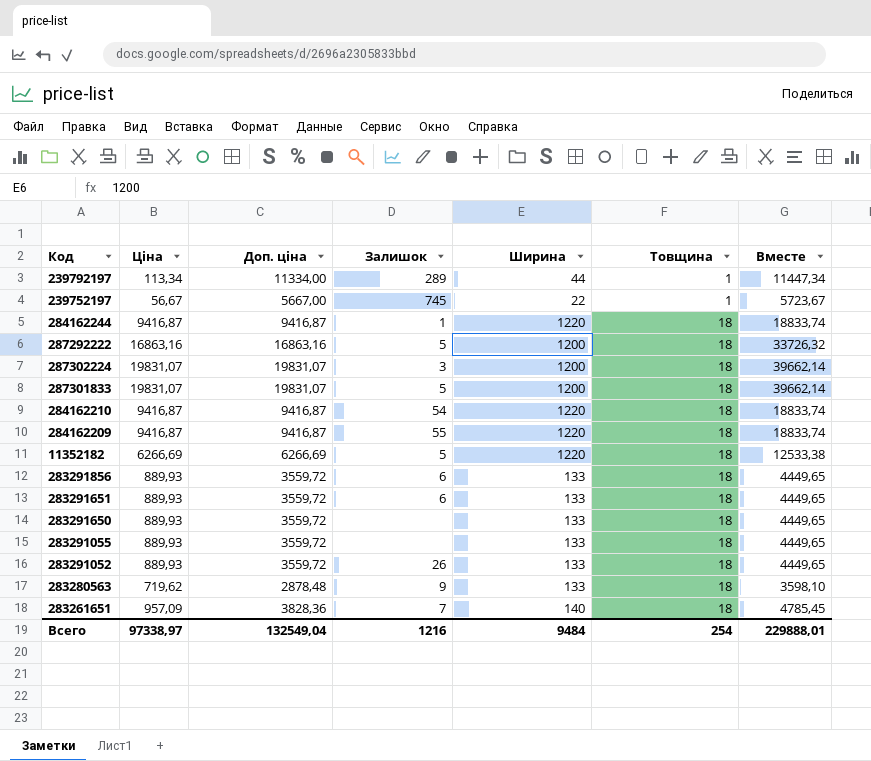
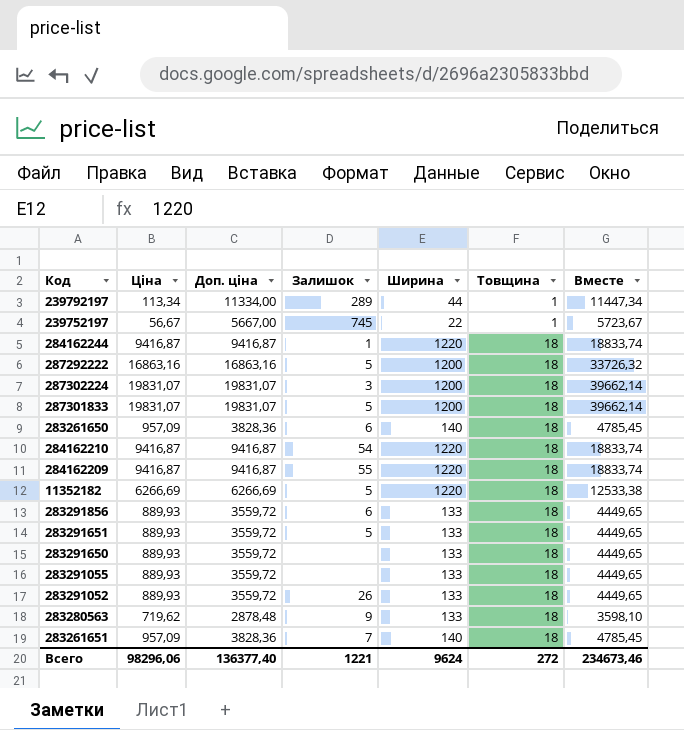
row 283261650: none -> 957,09 | 3828,36 | 6 | 140 | 18 | 4785,45
283291651 | Залишок: 6 -> 5
Всего | Ціна: 97338,97 -> 98296,06
Всего | Доп. ціна: 132549,04 -> 136377,40
Всего | Залишок: 1216 -> 1221
Всего | Ширина: 9484 -> 9624
Всего | Товщина: 254 -> 272
Всего | Вместе: 229888,01 -> 234673,46

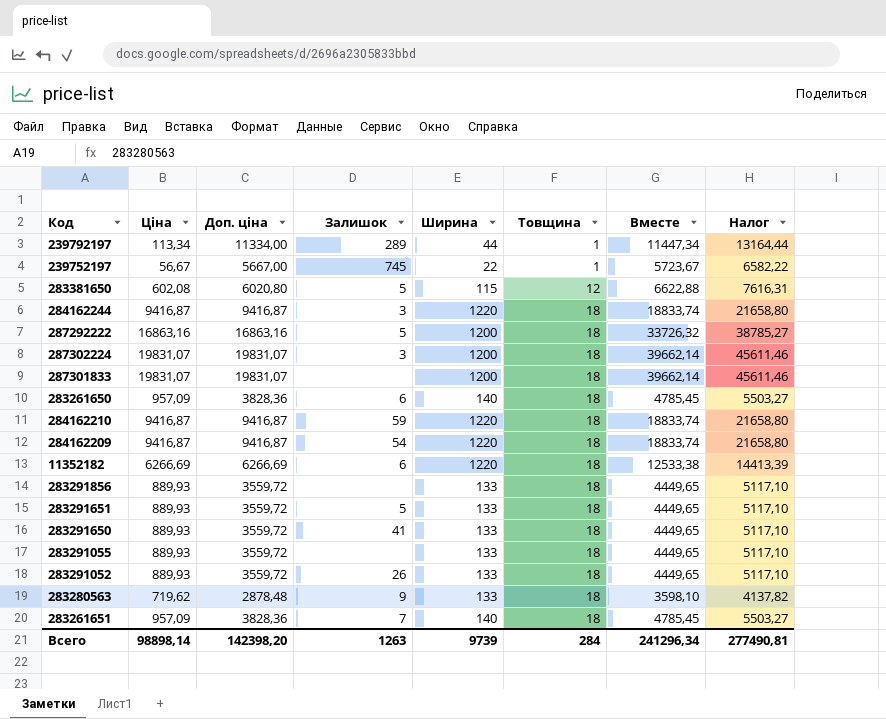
column Налог | formula: none -> [Вместе] * 1,15
row 283381650: none -> 602,08 | 6020,80 | 5 | 115 | 12 | 6622,88 | 7616,31
284162244 | Залишок: 1 -> 3
287301833 | Залишок: 5 -> none
284162210 | Залишок: 54 -> 59
284162209 | Залишок: 55 -> 54
11352182 | Залишок: 5 -> 6
283291856 | Залишок: 6 -> none
283291650 | Залишок: none -> 41
Всего | Ціна: 98296,06 -> 98898,14
Всего | Доп. ціна: 136377,40 -> 142398,20
Всего | Залишок: 1221 -> 1263
Всего | Ширина: 9624 -> 9739
Всего | Товщина: 272 -> 284
Всего | Вместе: 234673,46 -> 241296,34

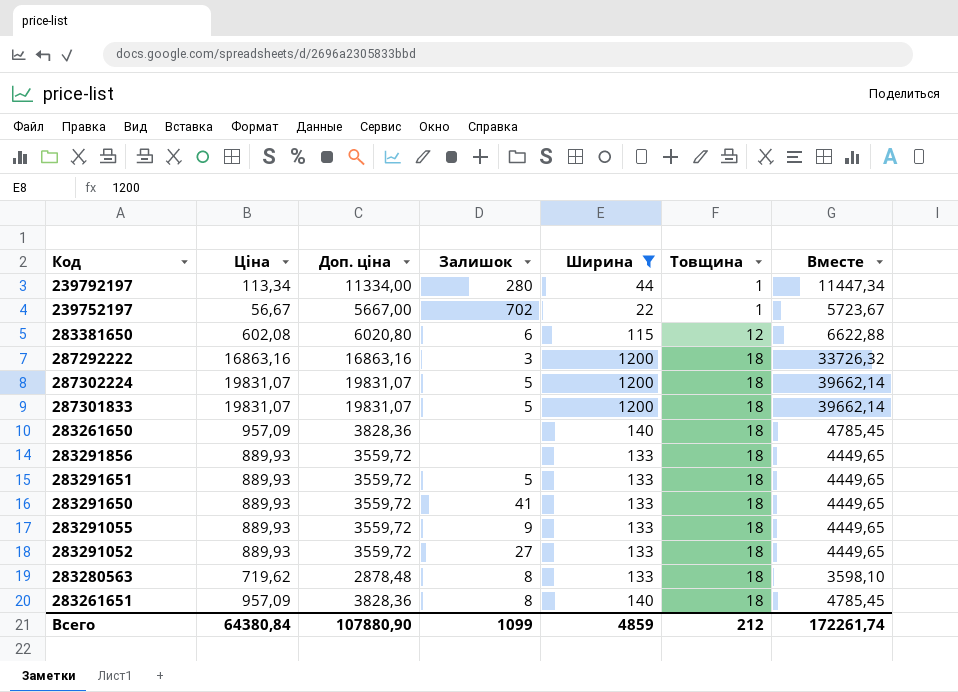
filter: none -> Ширина != 1220
column Налог | formula: [Вместе] * 1,15 -> none
239792197 | Залишок: 289 -> 280
239752197 | Залишок: 745 -> 702
283381650 | Залишок: 5 -> 6
287292222 | Залишок: 5 -> 3
287302224 | Залишок: 3 -> 5
287301833 | Залишок: none -> 5
283261650 | Залишок: 6 -> none
283291055 | Залишок: none -> 9
283291052 | Залишок: 26 -> 27
283280563 | Залишок: 9 -> 8
283261651 | Залишок: 7 -> 8
Всего | Ціна: 98898,14 -> 64380,84
Всего | Доп. ціна: 142398,20 -> 107880,90
Всего | Залишок: 1263 -> 1099
Всего | Ширина: 9739 -> 4859
Всего | Товщина: 284 -> 212
Всего | Вместе: 241296,34 -> 172261,74

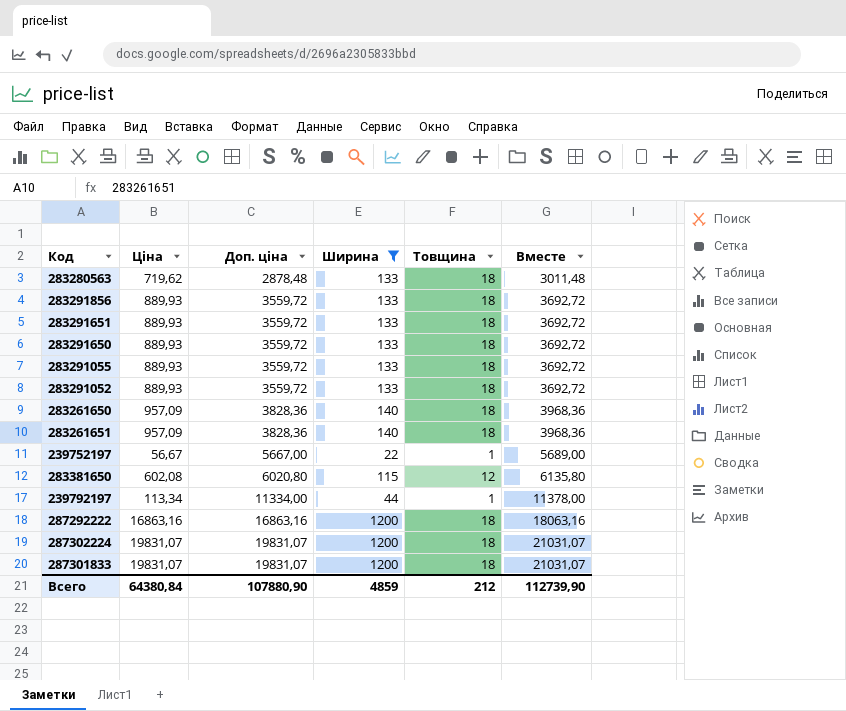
row order: Товщина ascending -> Доп. ціна ascending
column Залишок | position: 4 -> none
column Вместе | formula: [Ціна] + [Доп. ціна] -> [Доп. ціна] + [Ширина]
Всего | Вместе: 172261,74 -> 112739,90

